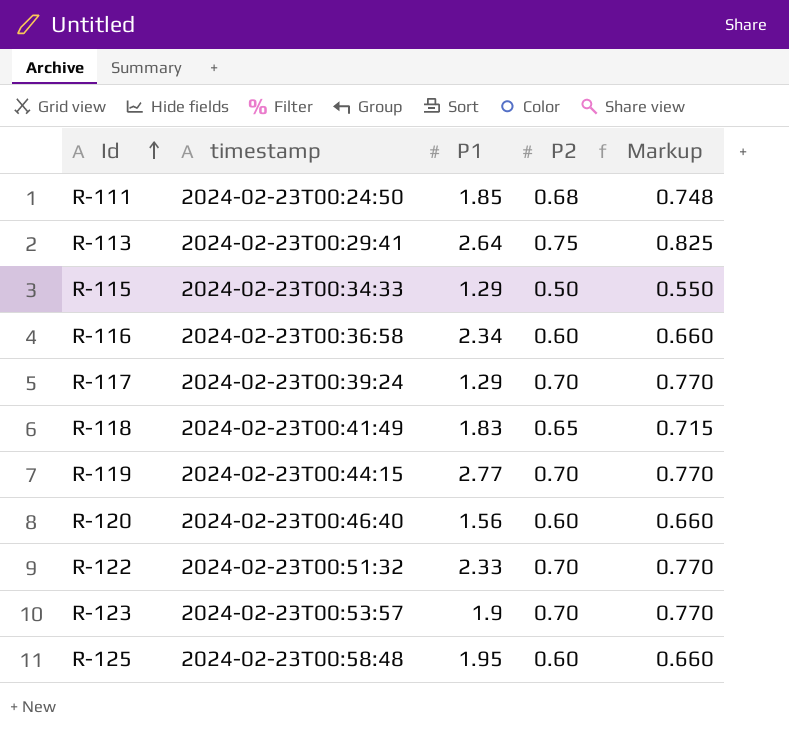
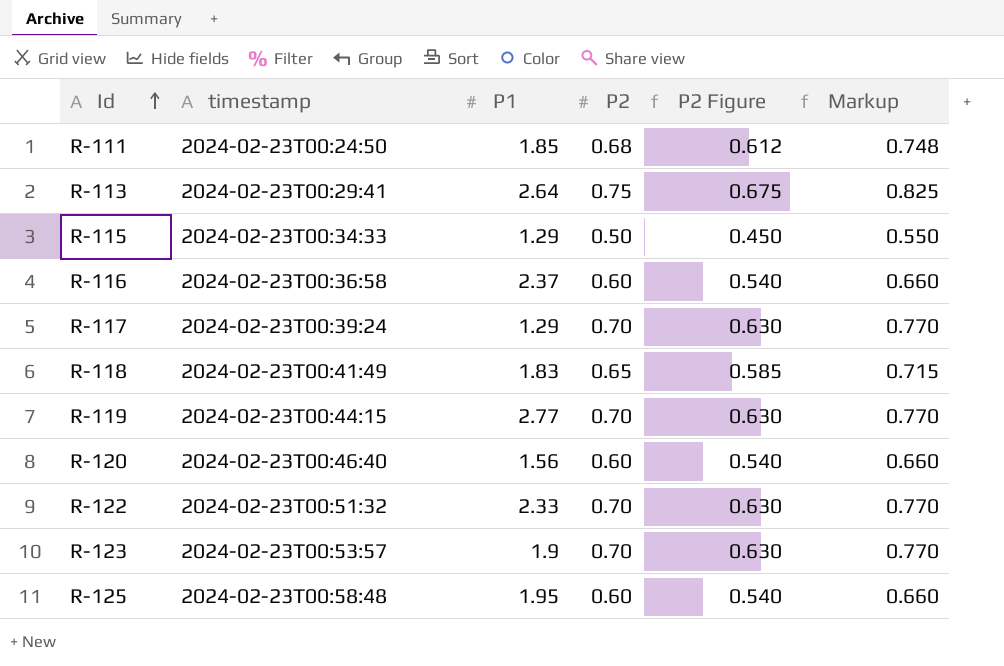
column P2 Figure | formula: none -> [P2] * 0.9
R-116 | P1: 2.34 -> 2.37

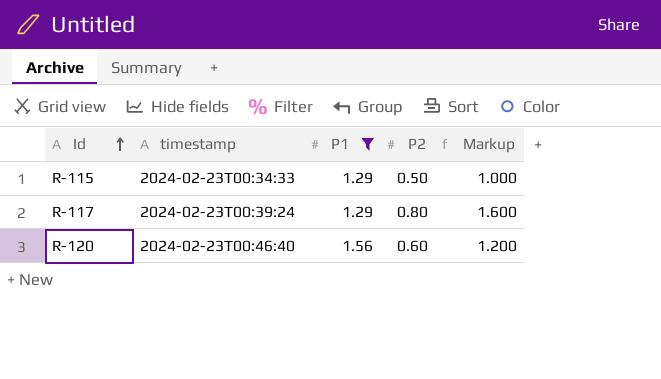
filter: none -> P1 <= 1.56
column P2 Figure | formula: [P2] * 0.9 -> none
column Markup | formula: [P2] * 1.1 -> [P2] * 2
R-117 | P2: 0.70 -> 0.80

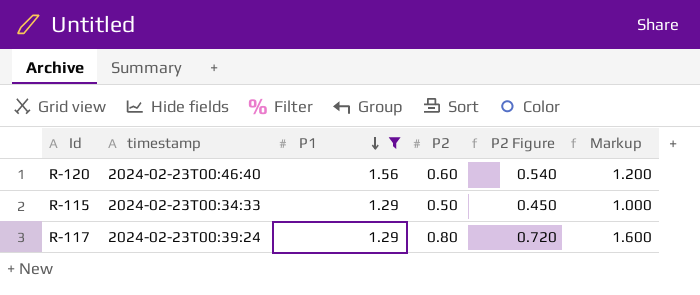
row order: Id ascending -> P1 descending
column P2 Figure | formula: none -> [P2] * 0.9

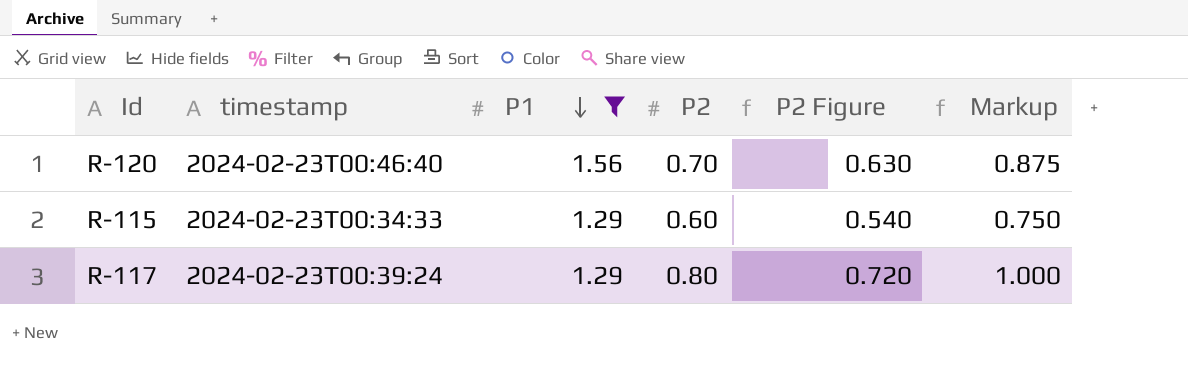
column Markup | formula: [P2] * 2 -> [P2] * 1.25
R-120 | P2: 0.60 -> 0.70
R-120 | P2 Figure: 0.540 -> 0.630
R-115 | P2: 0.50 -> 0.60
R-115 | P2 Figure: 0.450 -> 0.540

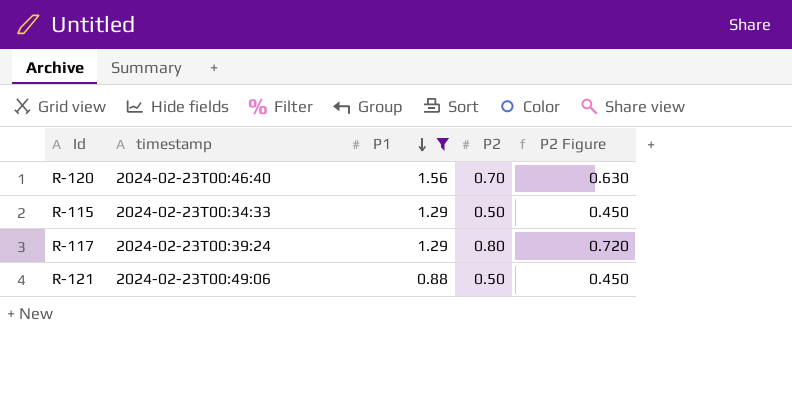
column Markup | formula: [P2] * 1.25 -> none
R-115 | P2: 0.60 -> 0.50
R-115 | P2 Figure: 0.540 -> 0.450
row R-121: none -> 2024-02-23T00:49:06 | 0.88 | 0.50 | 0.450

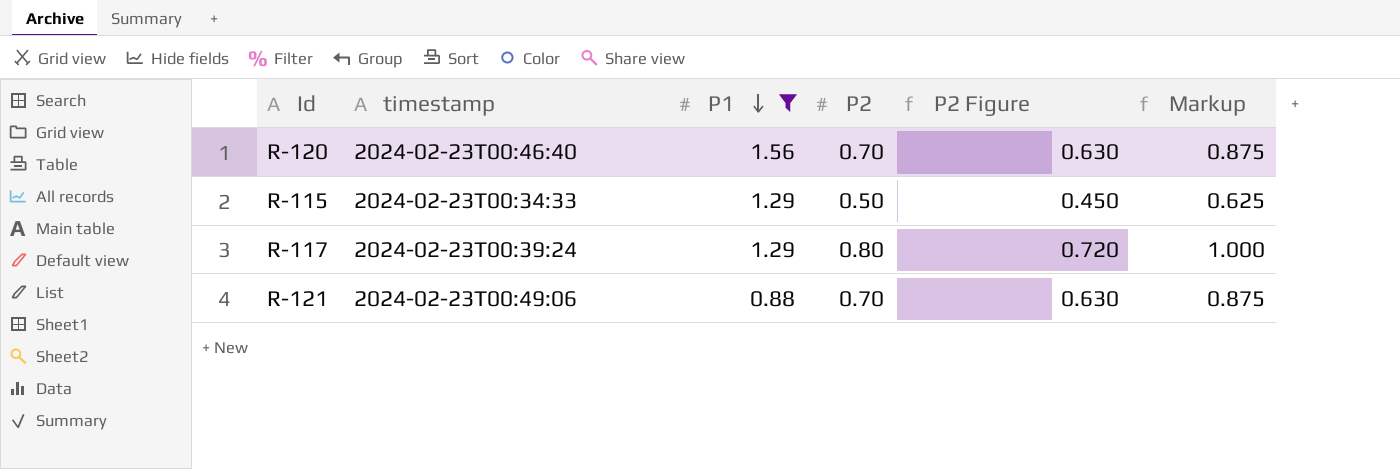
column Markup | formula: none -> [P2] * 1.25
R-121 | P2: 0.50 -> 0.70
R-121 | P2 Figure: 0.450 -> 0.630

